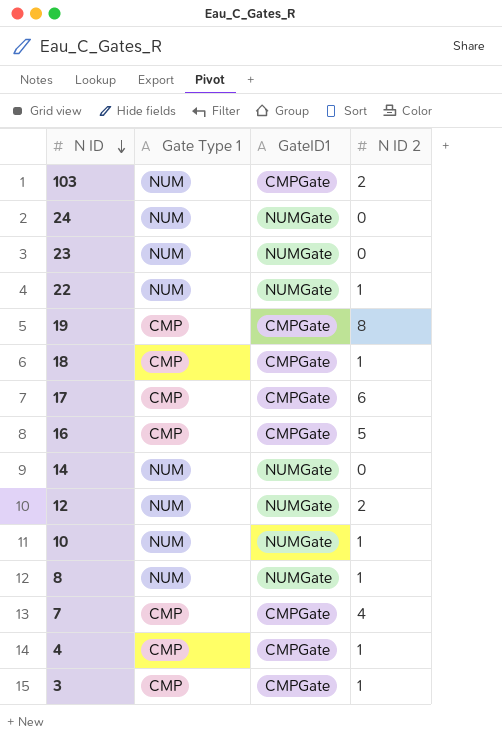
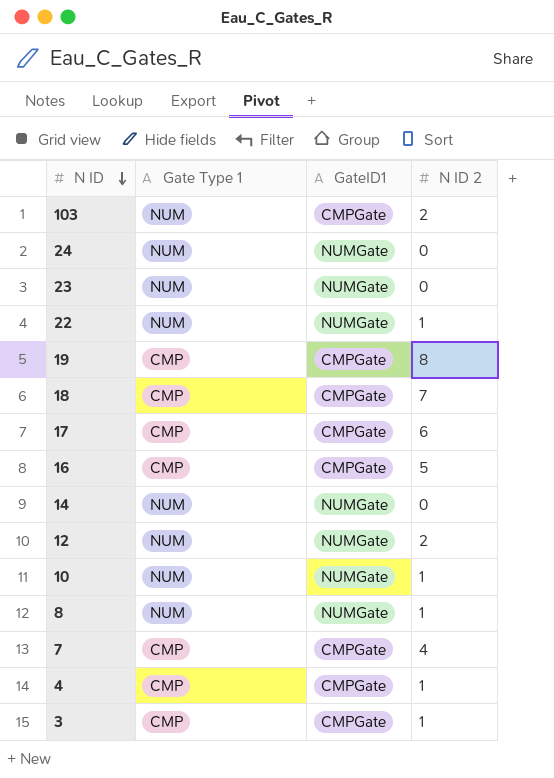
18 | N ID 2: 1 -> 7

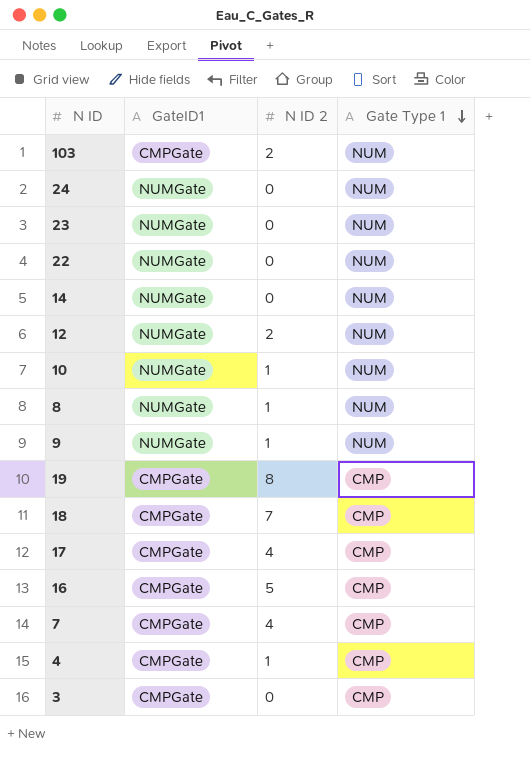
row order: N ID descending -> Gate Type 1 descending
column Gate Type 1 | position: 2 -> 4
22 | N ID 2: 1 -> 0
row 9: none -> NUMGate | 1 | NUM
17 | N ID 2: 6 -> 4
3 | N ID 2: 1 -> 0

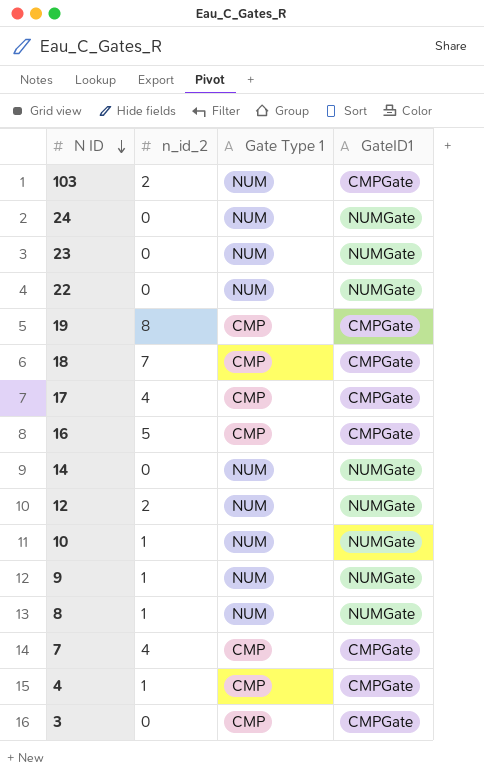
row order: Gate Type 1 descending -> N ID descending
column name: N ID 2 -> n_id_2
column GateID1 | position: 2 -> 4

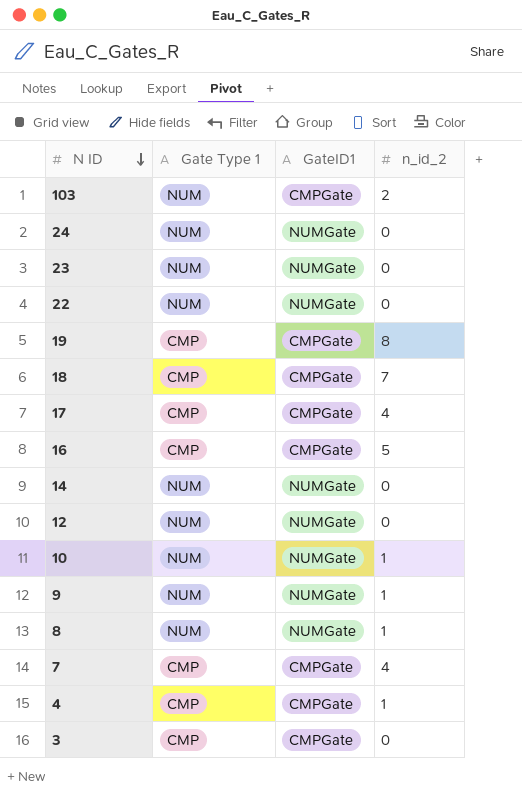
column n_id_2 | position: 2 -> 4
12 | n_id_2: 2 -> 0

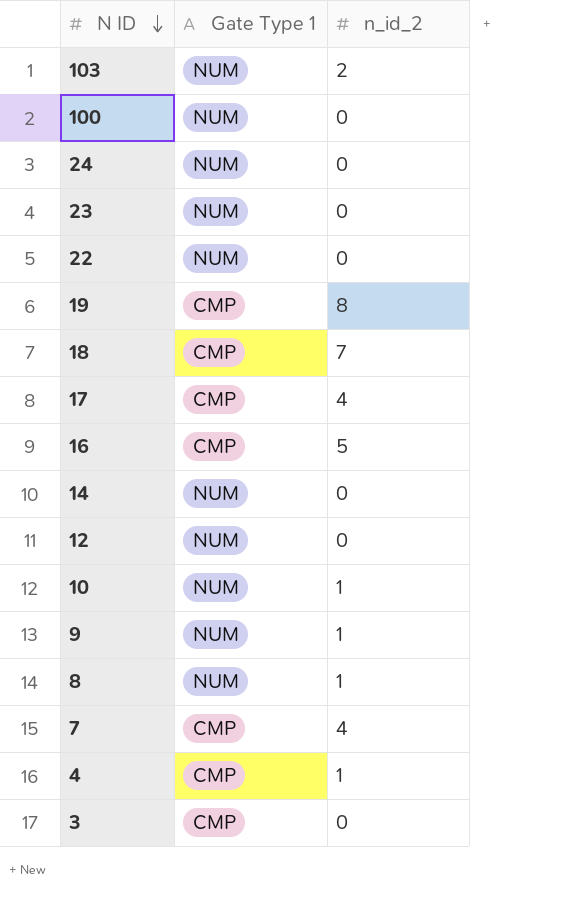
column GateID1 | position: 3 -> none
row 100: none -> NUM | 0

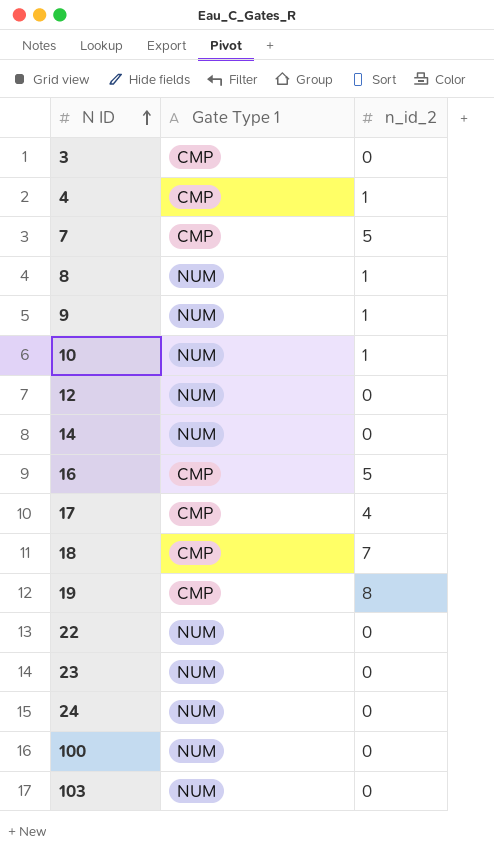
row order: N ID descending -> N ID ascending
7 | n_id_2: 4 -> 5
103 | n_id_2: 2 -> 0

